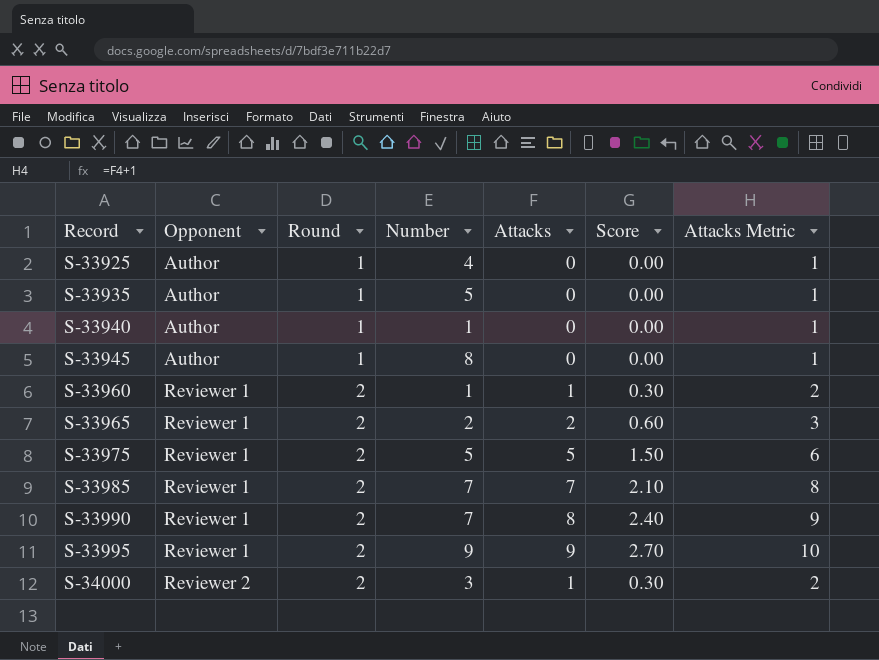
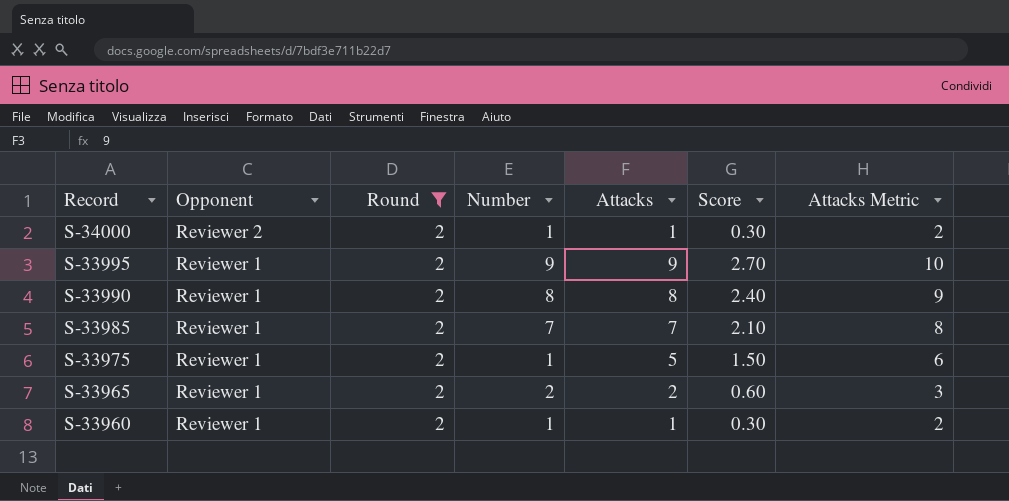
filter: none -> Round = 2
row order: Record ascending -> Record descending
S-34000 | Number: 3 -> 1
S-33990 | Number: 7 -> 8
S-33975 | Number: 5 -> 1

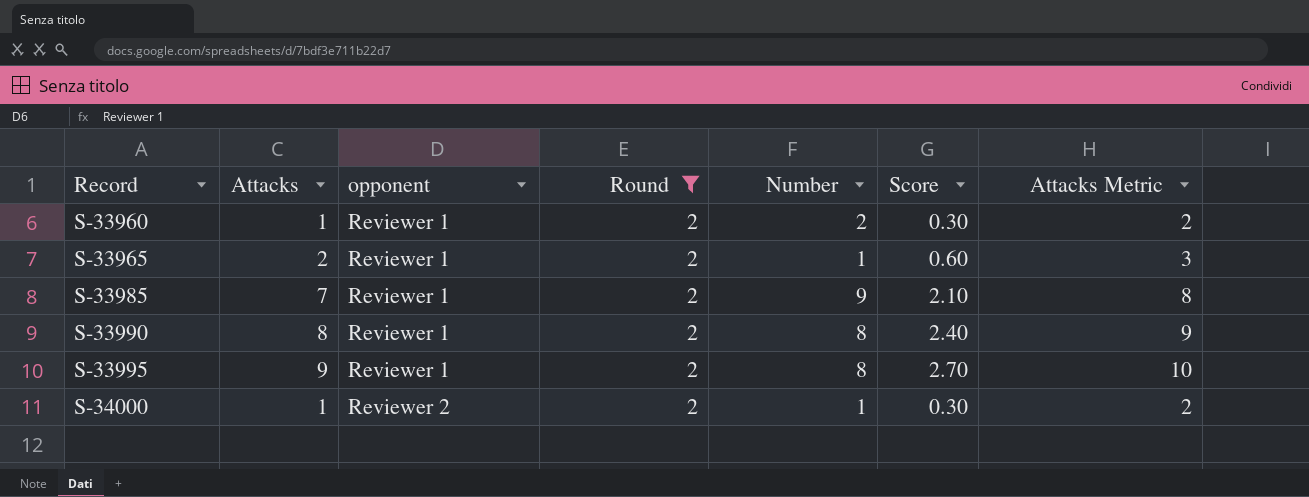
row order: Record descending -> Record ascending
column Attacks | position: 5 -> 2
column name: Opponent -> opponent
row S-33975: Reviewer 1 | 2 | 1 | 5 | 1.50 | 6 -> none
S-33960 | Number: 1 -> 2
S-33965 | Number: 2 -> 1
S-33985 | Number: 7 -> 9
S-33995 | Number: 9 -> 8

